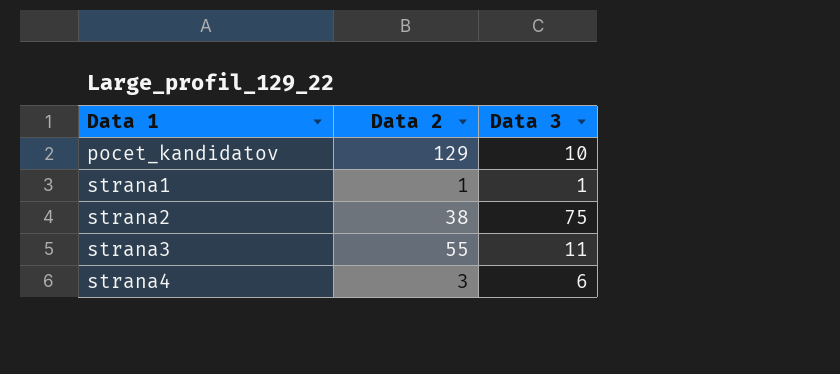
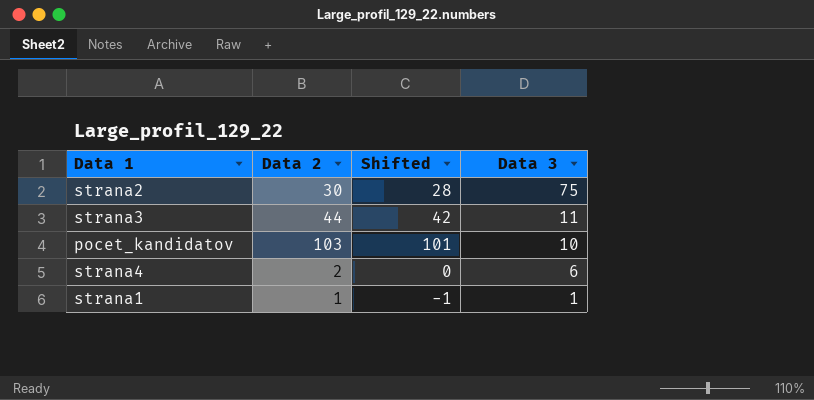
row order: Data 1 ascending -> Data 3 descending
column Shifted | formula: none -> [Data 2] - 2
strana2 | Data 2: 38 -> 30
strana3 | Data 2: 55 -> 44
pocet_kandidatov | Data 2: 129 -> 103
strana4 | Data 2: 3 -> 2

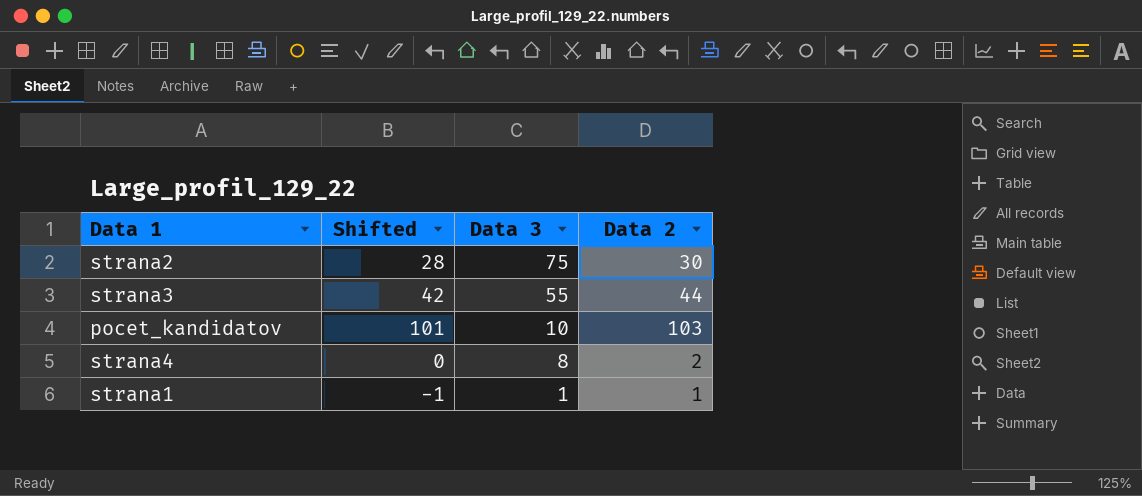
column Data 2 | position: 2 -> 4
strana3 | Data 3: 11 -> 55
strana4 | Data 3: 6 -> 8

